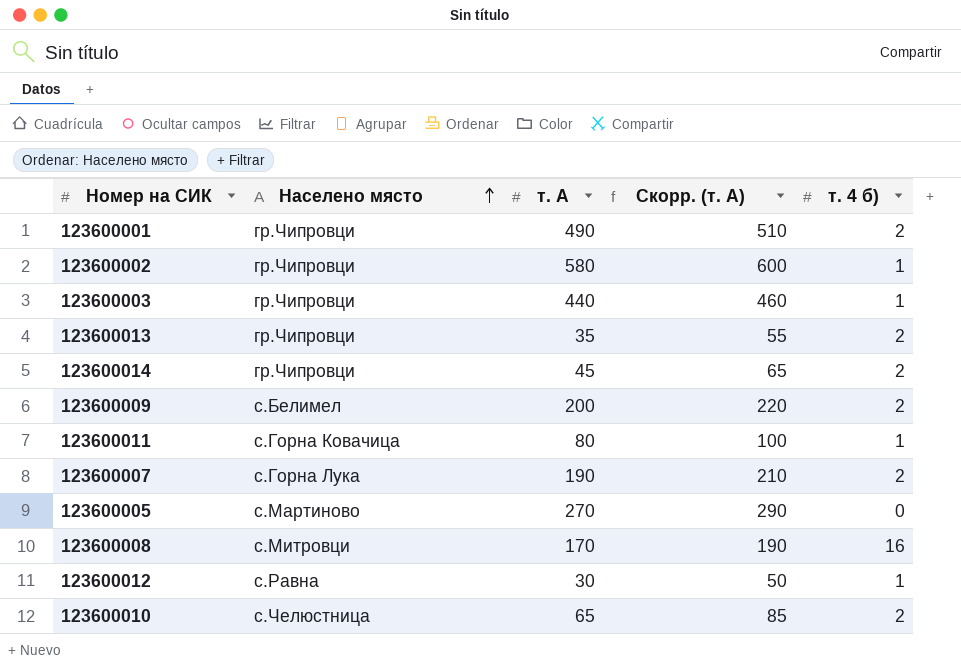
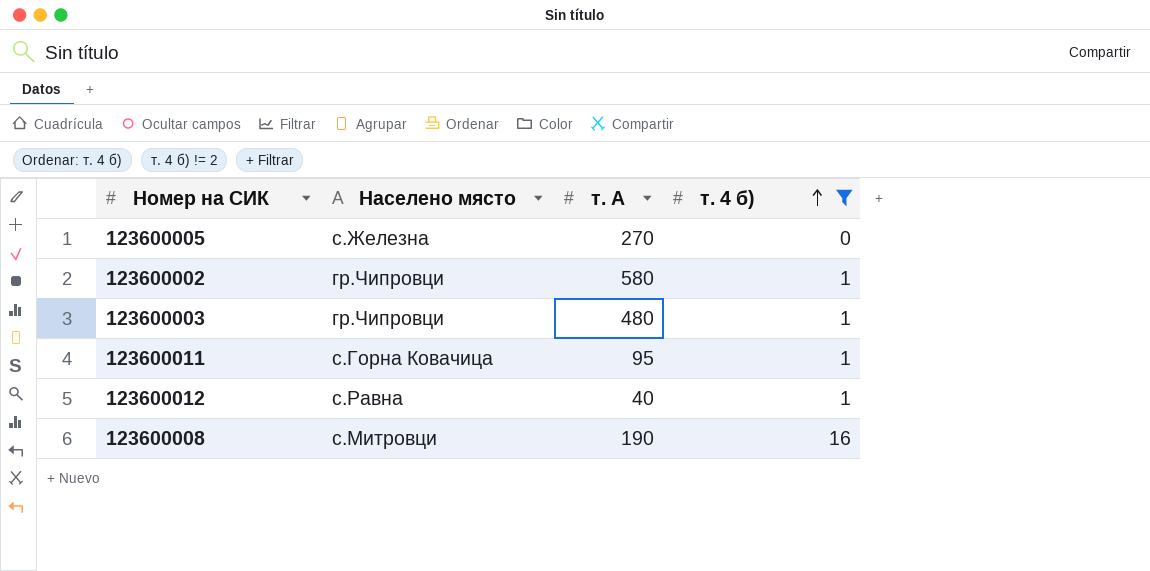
filter: none -> т. 4 б) != 2
row order: Населено място ascending -> т. 4 б) ascending
column Скорр. (т. А) | formula: [т. А] + 20 -> none
123600005 | Населено място: с.Мартиново -> с.Железна
123600003 | т. А: 440 -> 480
123600011 | т. А: 80 -> 95
123600012 | т. А: 30 -> 40
123600008 | т. А: 170 -> 190

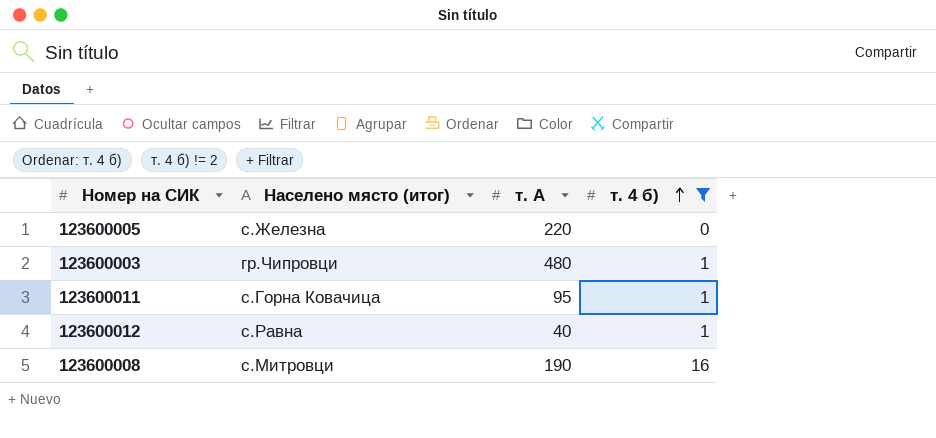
column name: Населено място -> Населено място (итог)
row 123600002: гр.Чипровци | 580 | 1 -> none
123600005 | т. А: 270 -> 220

